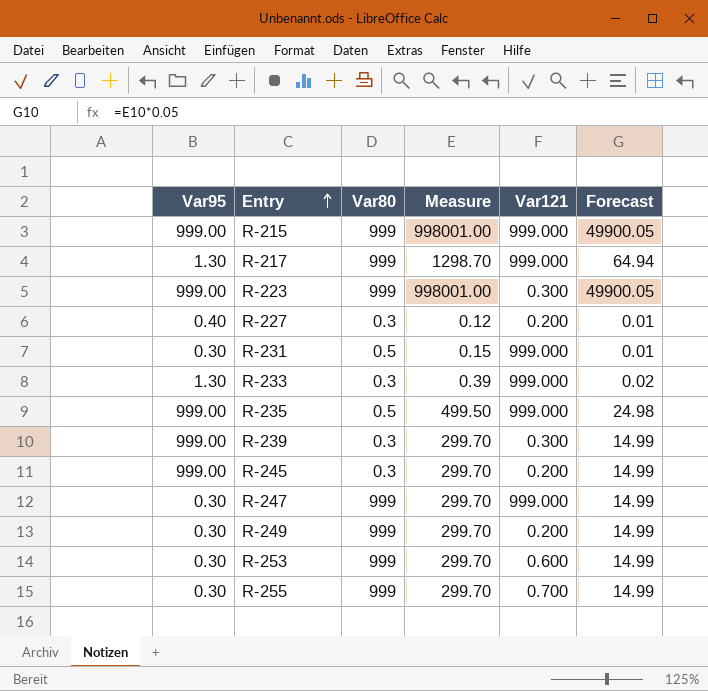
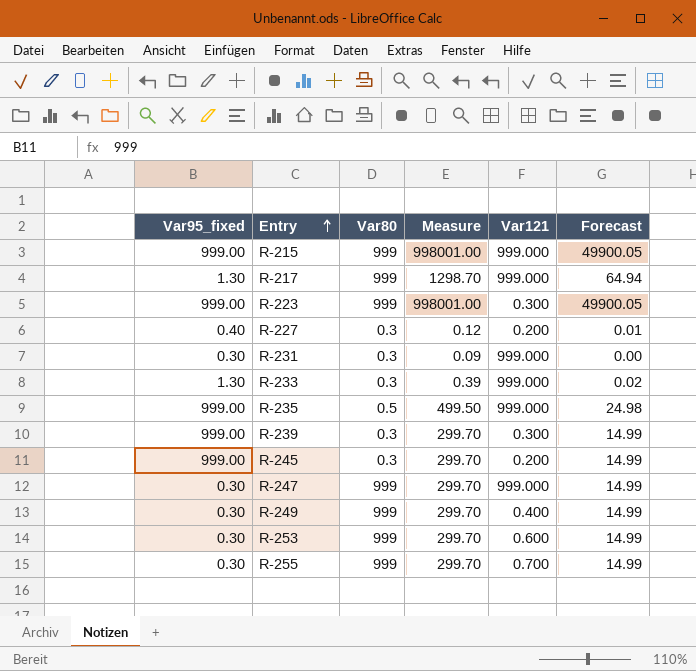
column name: Var95 -> Var95_fixed
R-231 | Var80: 0.5 -> 0.3
R-231 | Measure: 0.15 -> 0.09
R-231 | Forecast: 0.01 -> 0.00
R-249 | Var121: 0.200 -> 0.400

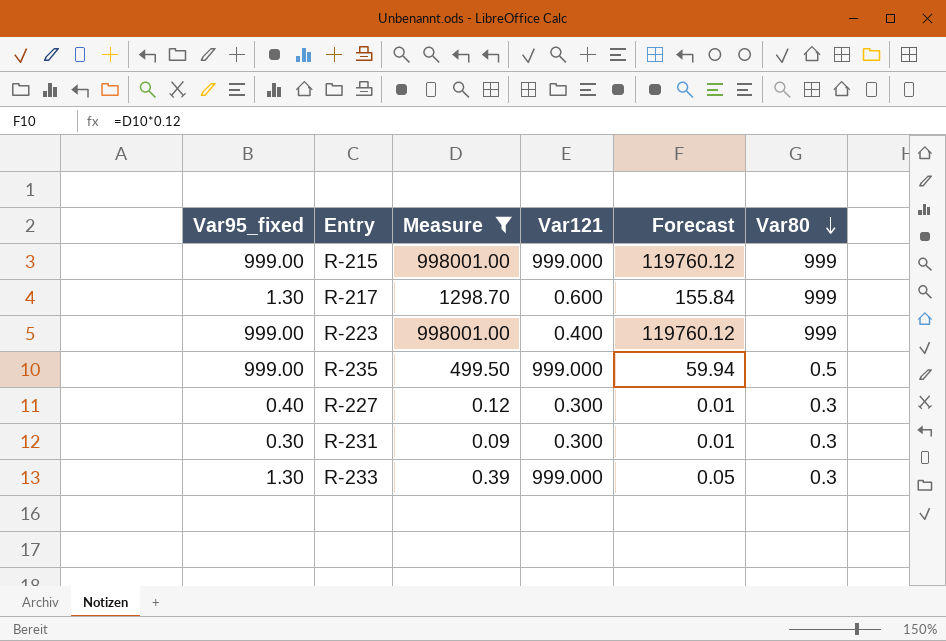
filter: none -> Measure != 299.70
row order: Entry ascending -> Var80 descending
column Forecast | formula: [Measure] * 0.05 -> [Measure] * 0.12
column Var80 | position: 3 -> 6
R-217 | Var121: 999.000 -> 0.600
R-223 | Var121: 0.300 -> 0.400
R-227 | Var121: 0.200 -> 0.300
R-231 | Var121: 999.000 -> 0.300

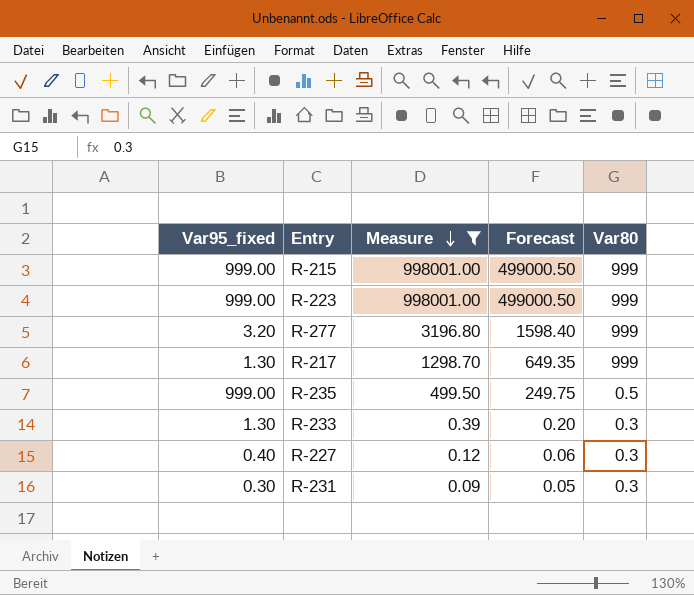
row order: Var80 descending -> Measure descending
column Var121 | position: 4 -> none
column Forecast | formula: [Measure] * 0.12 -> [Measure] * 0.5
row R-277: none -> 3.20 | 3196.80 | 1598.40 | 999

